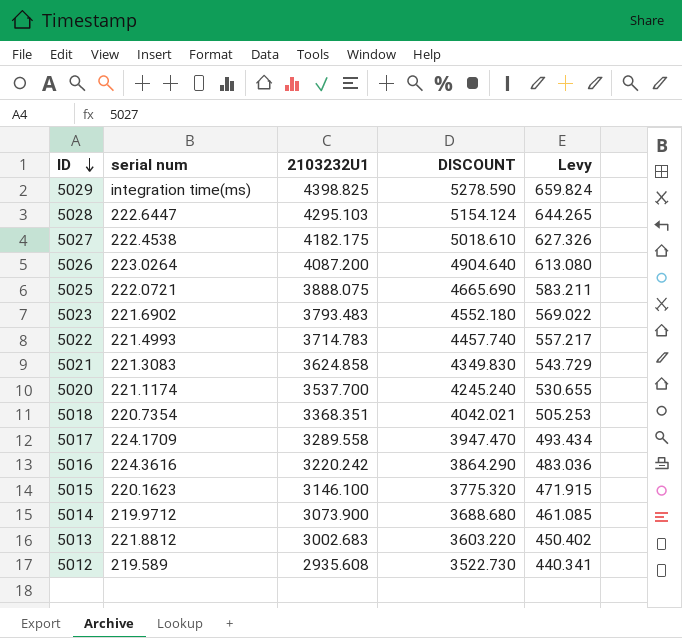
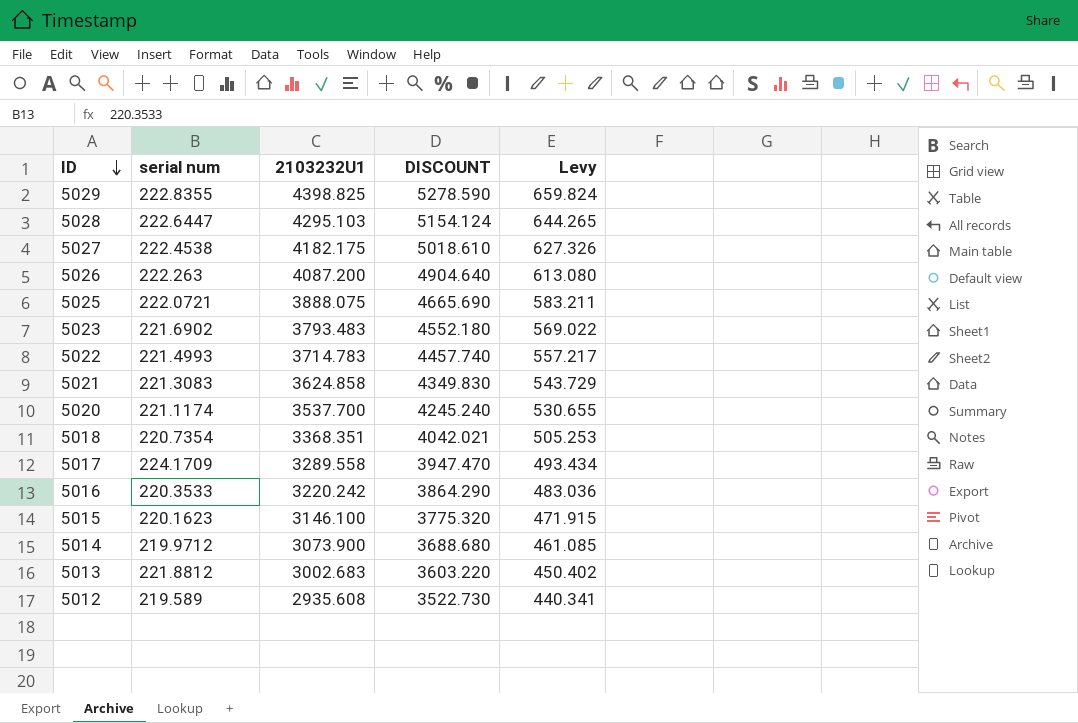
5029 | serial num: integration time(ms) -> 222.8355
5026 | serial num: 223.0264 -> 222.263
5016 | serial num: 224.3616 -> 220.3533

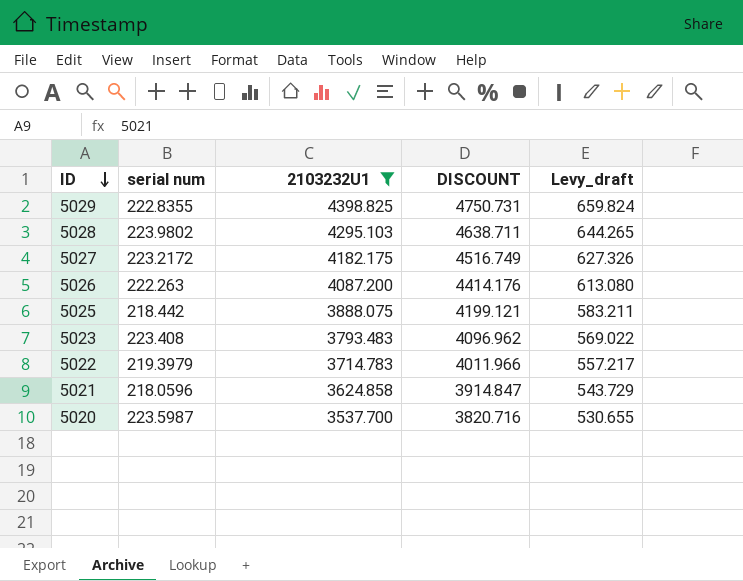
filter: none -> 2103232U1 >= 3537.700
column DISCOUNT | formula: [2103232U1] * 1.2 -> [2103232U1] * 1.08
column name: Levy -> Levy_draft
5028 | serial num: 222.6447 -> 223.9802
5027 | serial num: 222.4538 -> 223.2172
5025 | serial num: 222.0721 -> 218.442
5023 | serial num: 221.6902 -> 223.408
5022 | serial num: 221.4993 -> 219.3979
5021 | serial num: 221.3083 -> 218.0596
5020 | serial num: 221.1174 -> 223.5987

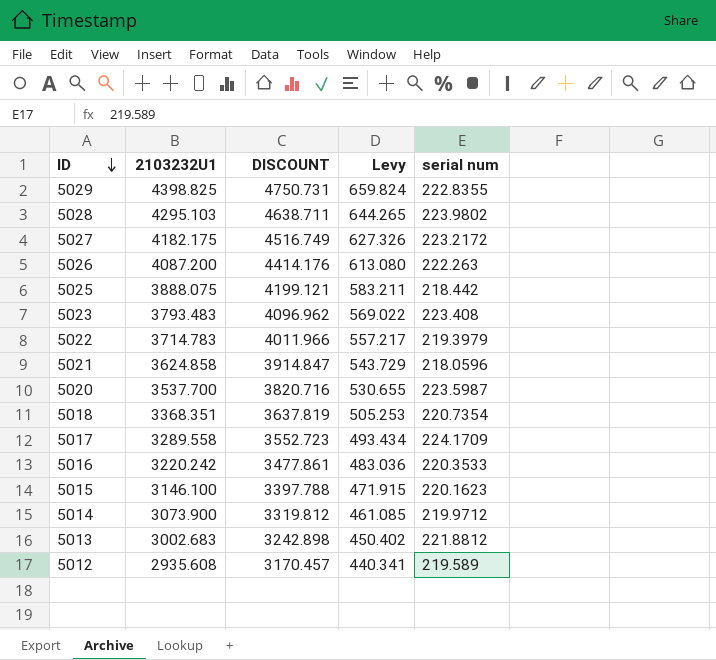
filter: 2103232U1 >= 3537.700 -> none
column name: Levy_draft -> Levy
column serial num | position: 2 -> 5

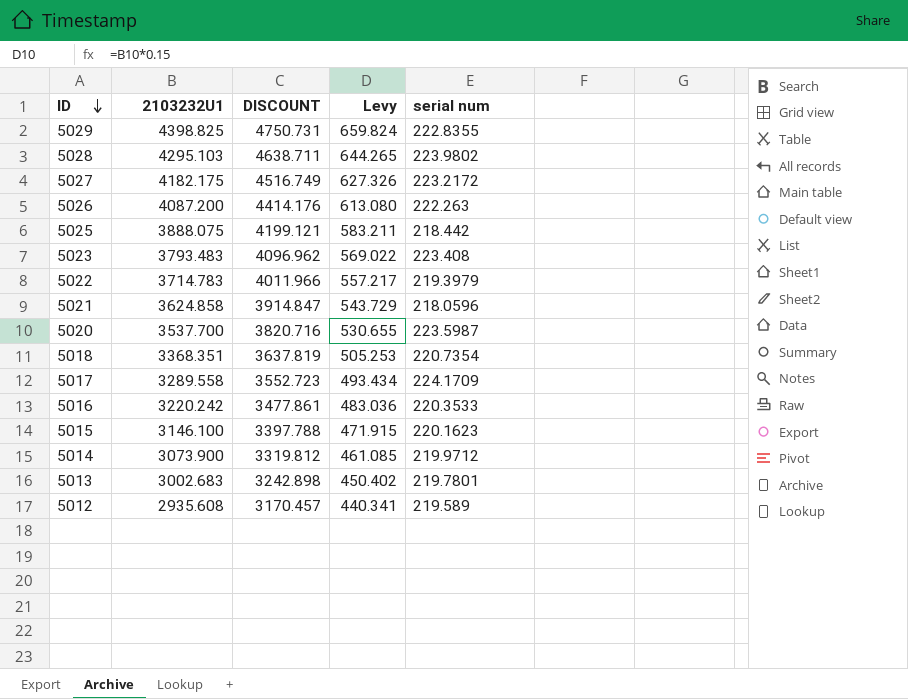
5013 | serial num: 221.8812 -> 219.7801

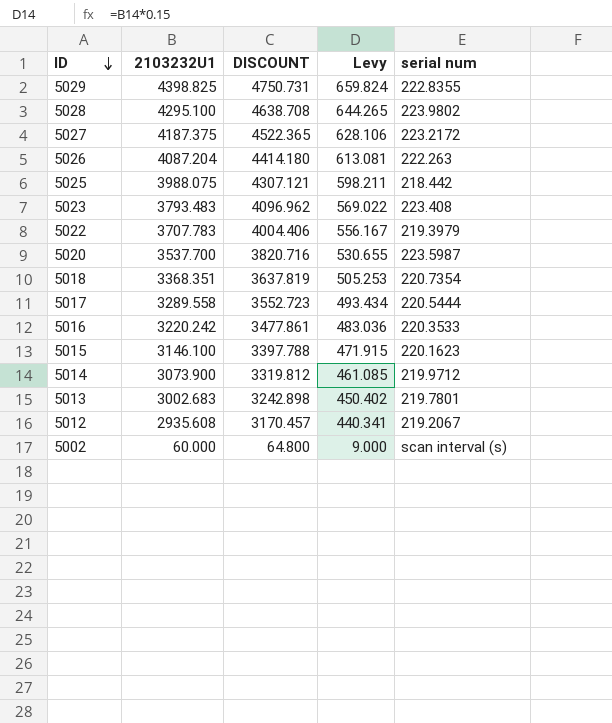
row 5021: 3624.858 | 3914.847 | 543.729 | 218.0596 -> none
5028 | 2103232U1: 4295.103 -> 4295.100
5028 | DISCOUNT: 4638.711 -> 4638.708
5027 | 2103232U1: 4182.175 -> 4187.375
5027 | DISCOUNT: 4516.749 -> 4522.365
5027 | Levy: 627.326 -> 628.106
5026 | 2103232U1: 4087.200 -> 4087.204
5026 | DISCOUNT: 4414.176 -> 4414.180
5026 | Levy: 613.080 -> 613.081
5025 | 2103232U1: 3888.075 -> 3988.075
5025 | DISCOUNT: 4199.121 -> 4307.121
5025 | Levy: 583.211 -> 598.211
5022 | 2103232U1: 3714.783 -> 3707.783
5022 | DISCOUNT: 4011.966 -> 4004.406
5022 | Levy: 557.217 -> 556.167
5017 | serial num: 224.1709 -> 220.5444
5012 | serial num: 219.589 -> 219.2067
row 5002: none -> 60.000 | 64.800 | 9.000 | scan interval (s)

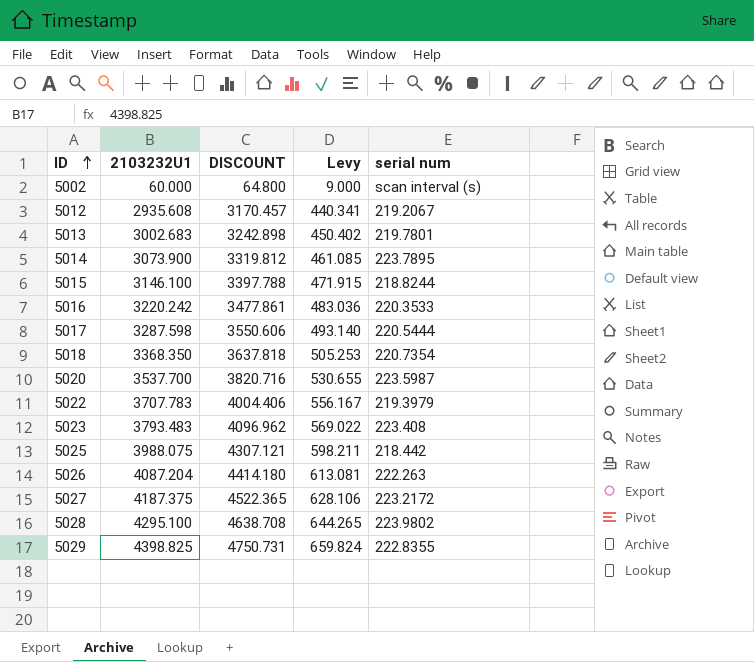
row order: ID descending -> ID ascending
5014 | serial num: 219.9712 -> 223.7895
5015 | serial num: 220.1623 -> 218.8244
5017 | 2103232U1: 3289.558 -> 3287.598
5017 | DISCOUNT: 3552.723 -> 3550.606
5017 | Levy: 493.434 -> 493.140
5018 | 2103232U1: 3368.351 -> 3368.350
5018 | DISCOUNT: 3637.819 -> 3637.818

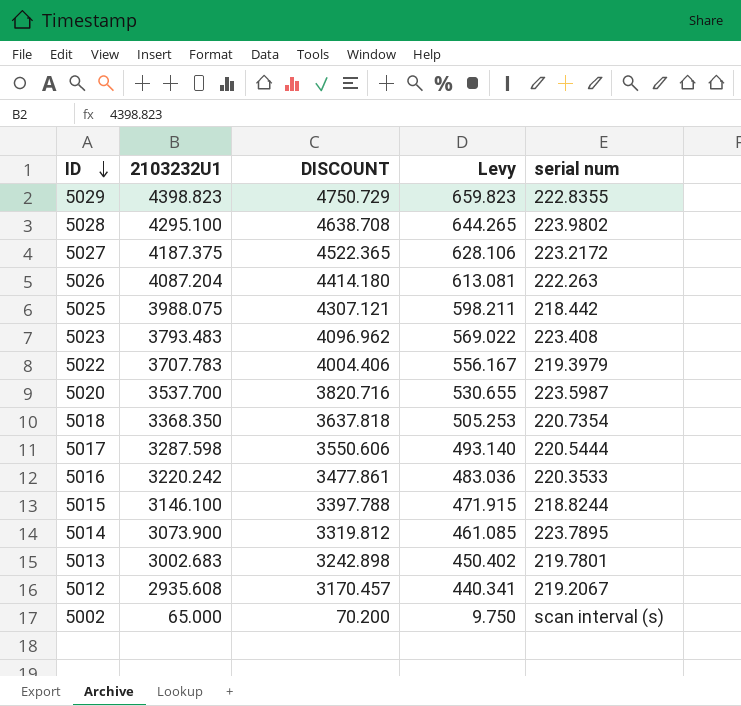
row order: ID ascending -> ID descending
5029 | 2103232U1: 4398.825 -> 4398.823
5029 | DISCOUNT: 4750.731 -> 4750.729
5029 | Levy: 659.824 -> 659.823
5002 | 2103232U1: 60.000 -> 65.000
5002 | DISCOUNT: 64.800 -> 70.200
5002 | Levy: 9.000 -> 9.750

